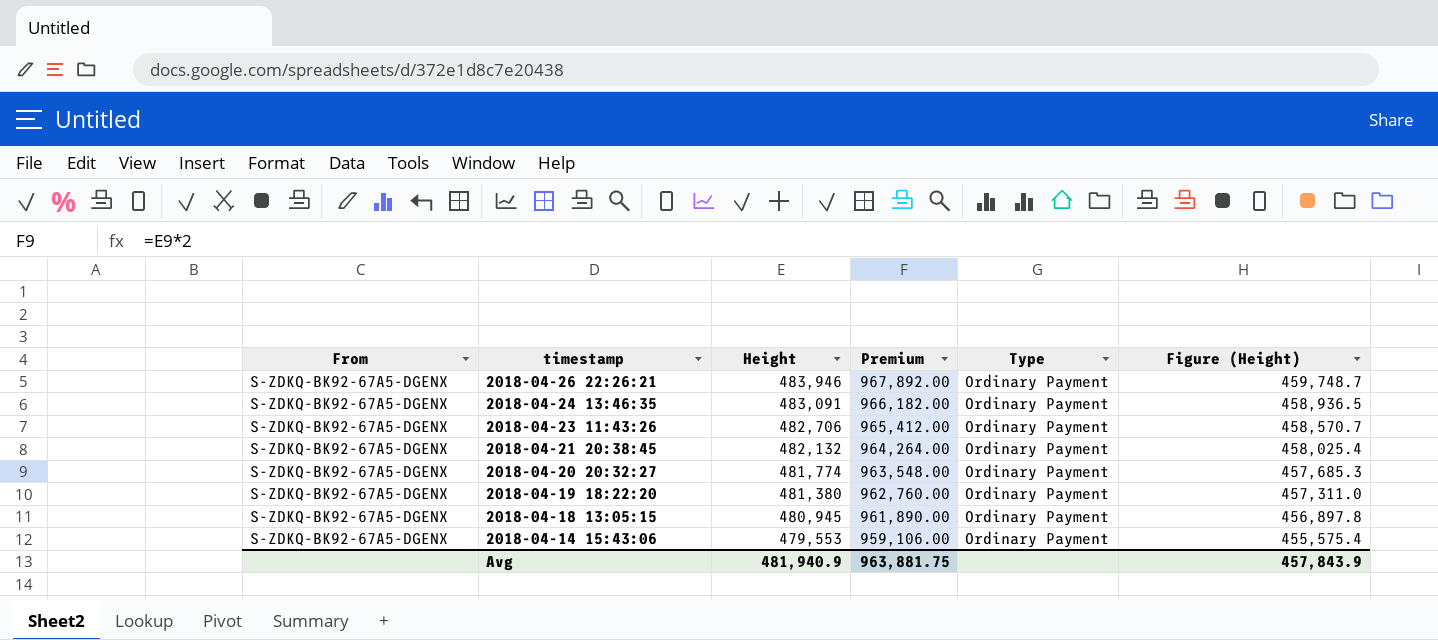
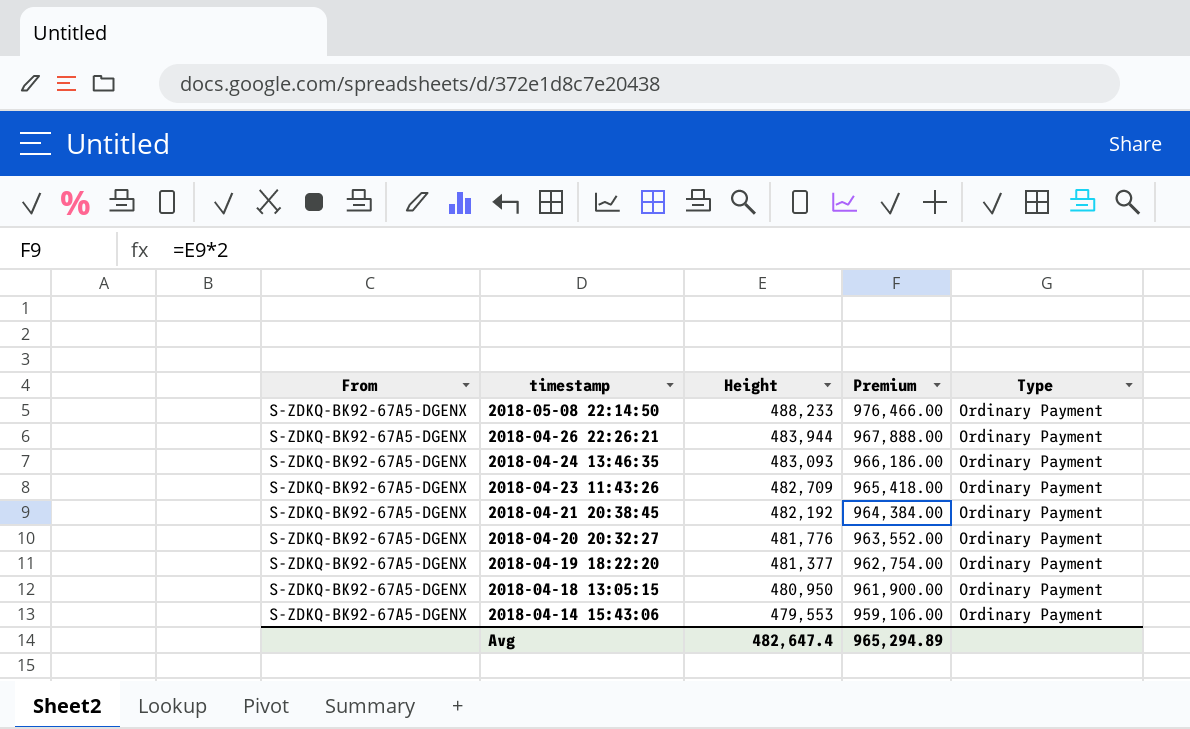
column Figure (Height) | formula: [Height] * 0.95 -> none
row 2018-05-08 22:14:50: none -> S-ZDKQ-BK92-67A5-DGENX | 488,233 | 976,466.00 | Ordinary Payment
2018-04-26 22:26:21 | Height: 483,946 -> 483,944
2018-04-26 22:26:21 | Premium: 967,892.00 -> 967,888.00
2018-04-24 13:46:35 | Height: 483,091 -> 483,093
2018-04-24 13:46:35 | Premium: 966,182.00 -> 966,186.00
2018-04-23 11:43:26 | Height: 482,706 -> 482,709
2018-04-23 11:43:26 | Premium: 965,412.00 -> 965,418.00
2018-04-21 20:38:45 | Height: 482,132 -> 482,192
2018-04-21 20:38:45 | Premium: 964,264.00 -> 964,384.00
2018-04-20 20:32:27 | Height: 481,774 -> 481,776
2018-04-20 20:32:27 | Premium: 963,548.00 -> 963,552.00
2018-04-19 18:22:20 | Height: 481,380 -> 481,377
2018-04-19 18:22:20 | Premium: 962,760.00 -> 962,754.00
2018-04-18 13:05:15 | Height: 480,945 -> 480,950
2018-04-18 13:05:15 | Premium: 961,890.00 -> 961,900.00
Avg | Height: 481,940.9 -> 482,647.4
Avg | Premium: 963,881.75 -> 965,294.89

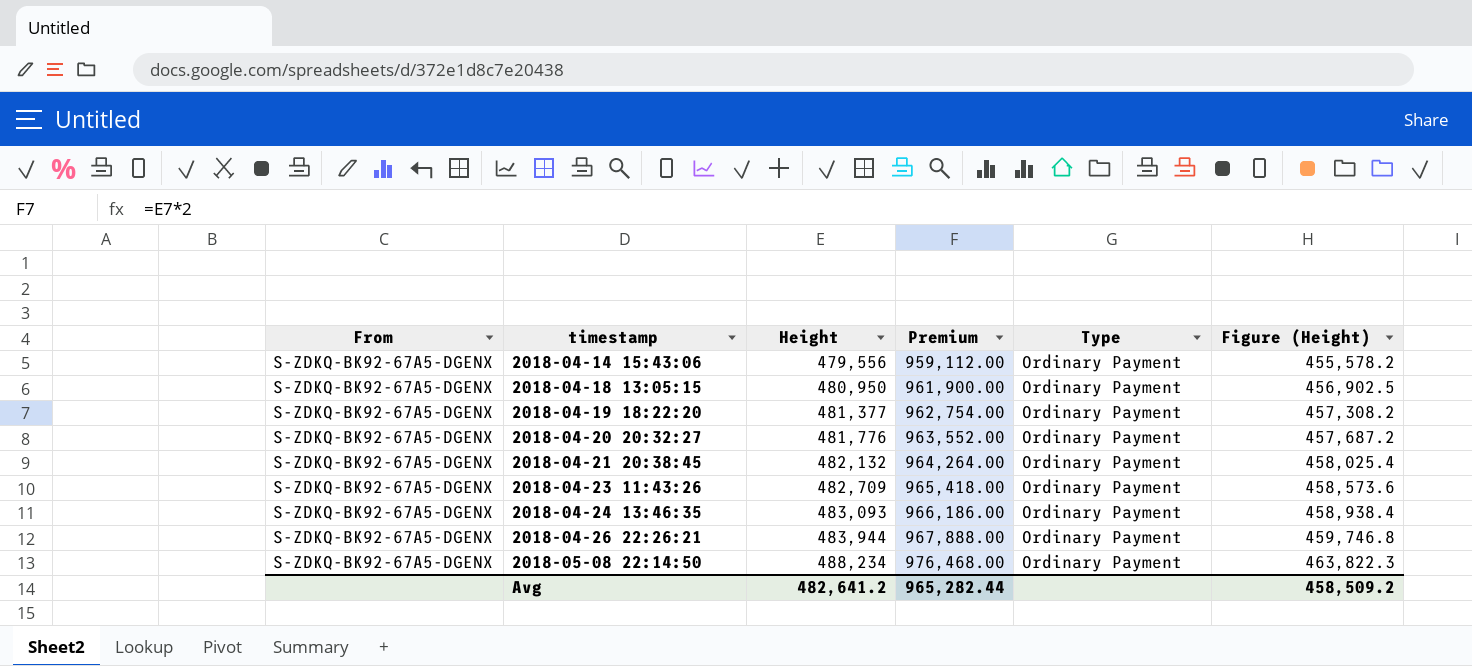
row order: timestamp descending -> timestamp ascending
column Figure (Height) | formula: none -> [Height] * 0.95
2018-04-14 15:43:06 | Height: 479,553 -> 479,556
2018-04-14 15:43:06 | Premium: 959,106.00 -> 959,112.00
2018-04-21 20:38:45 | Height: 482,192 -> 482,132
2018-04-21 20:38:45 | Premium: 964,384.00 -> 964,264.00
2018-05-08 22:14:50 | Height: 488,233 -> 488,234
2018-05-08 22:14:50 | Premium: 976,466.00 -> 976,468.00
Avg | Height: 482,647.4 -> 482,641.2
Avg | Premium: 965,294.89 -> 965,282.44

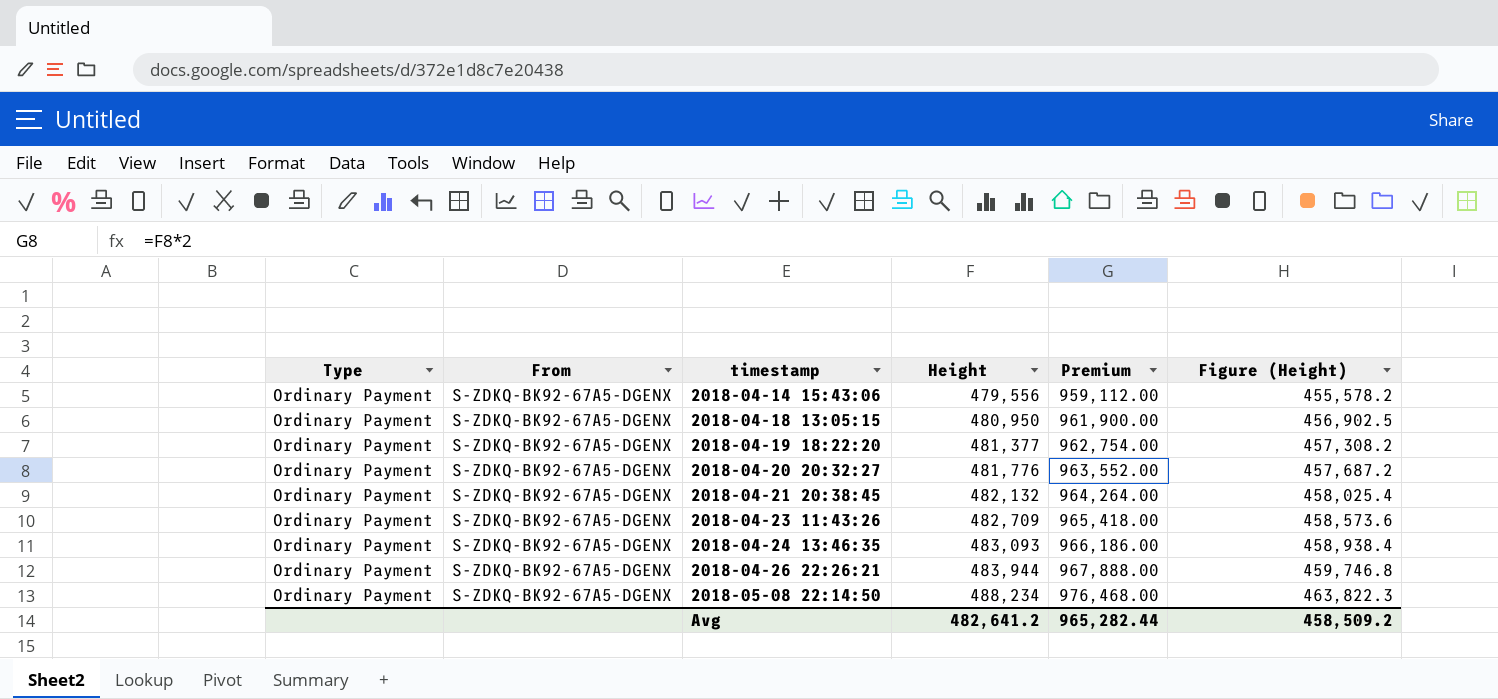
column Type | position: 5 -> 1

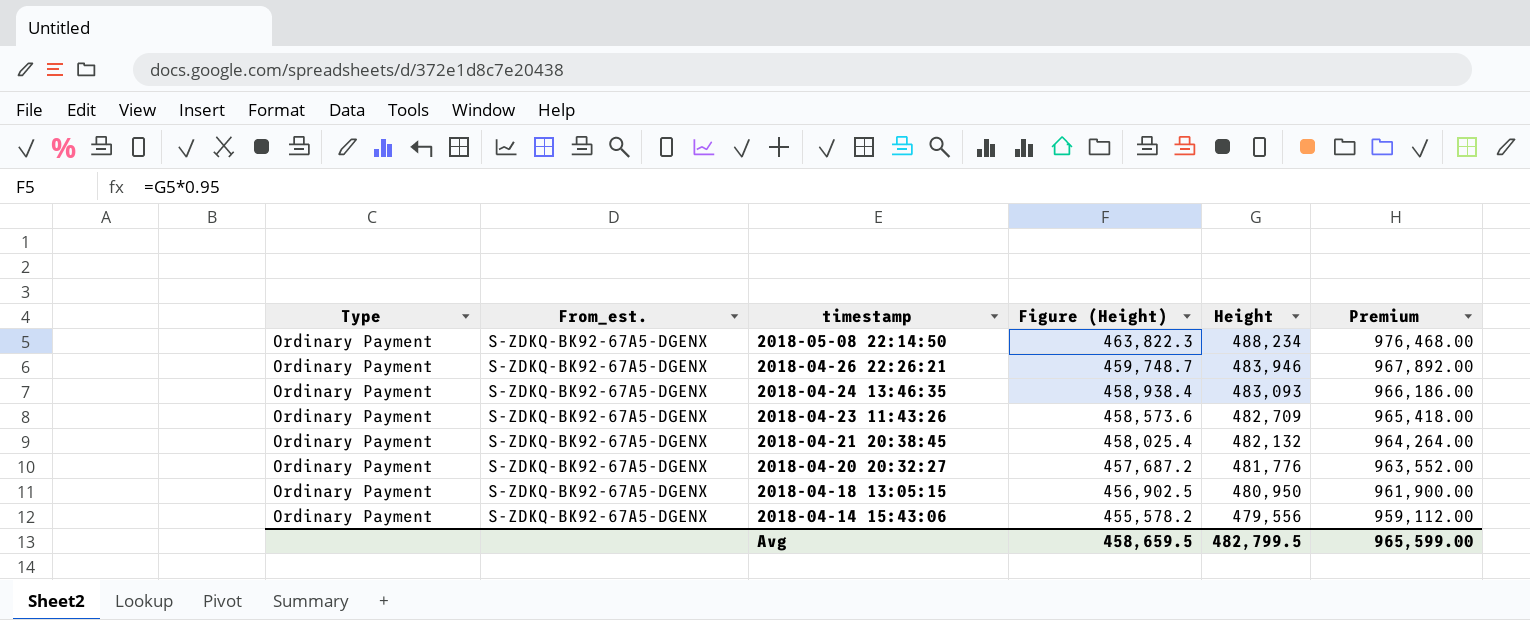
row order: timestamp ascending -> timestamp descending
column name: From -> From_est.
column Figure (Height) | position: 6 -> 4
row 2018-04-19 18:22:20: Ordinary Payment | S-ZDKQ-BK92-67A5-DGENX | 481,377 | 962,754.00 | 457,308.2 -> none
2018-04-26 22:26:21 | Figure (Height): 459,746.8 -> 459,748.7
2018-04-26 22:26:21 | Height: 483,944 -> 483,946
2018-04-26 22:26:21 | Premium: 967,888.00 -> 967,892.00
Avg | Figure (Height): 458,509.2 -> 458,659.5
Avg | Height: 482,641.2 -> 482,799.5
Avg | Premium: 965,282.44 -> 965,599.00

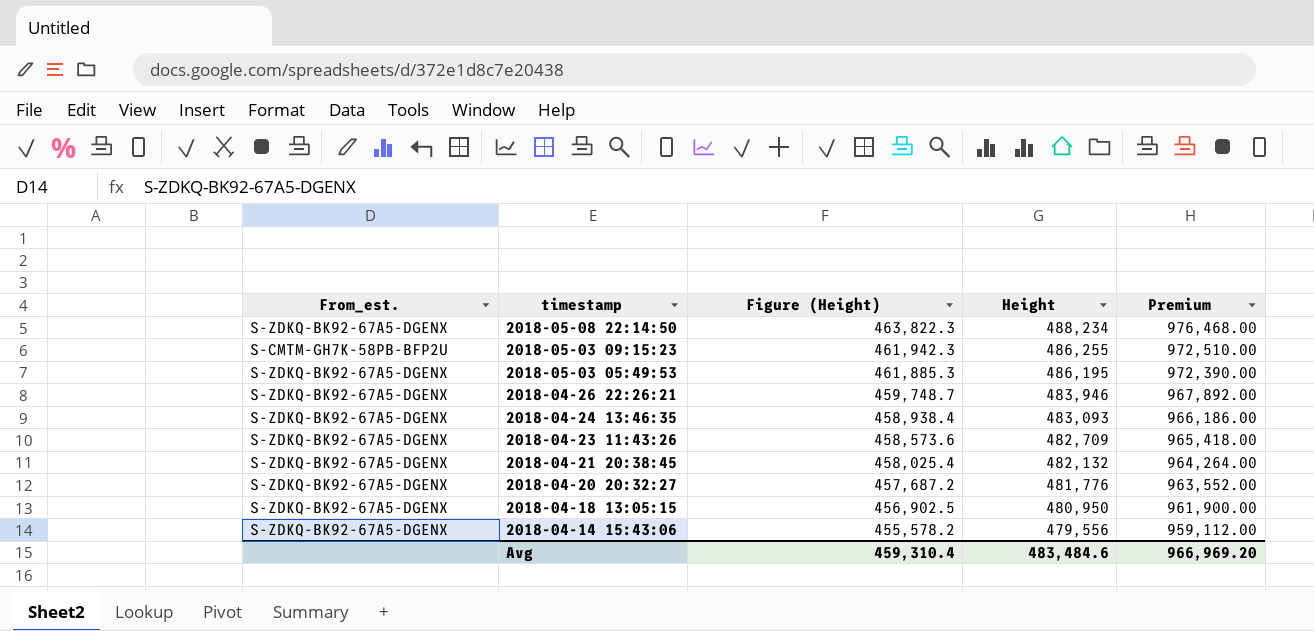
column Type | position: 1 -> none
row 2018-05-03 09:15:23: none -> S-CMTM-GH7K-58PB-BFP2U | 461,942.3 | 486,255 | 972,510.00
row 2018-05-03 05:49:53: none -> S-ZDKQ-BK92-67A5-DGENX | 461,885.3 | 486,195 | 972,390.00
Avg | Figure (Height): 458,659.5 -> 459,310.4
Avg | Height: 482,799.5 -> 483,484.6
Avg | Premium: 965,599.00 -> 966,969.20

